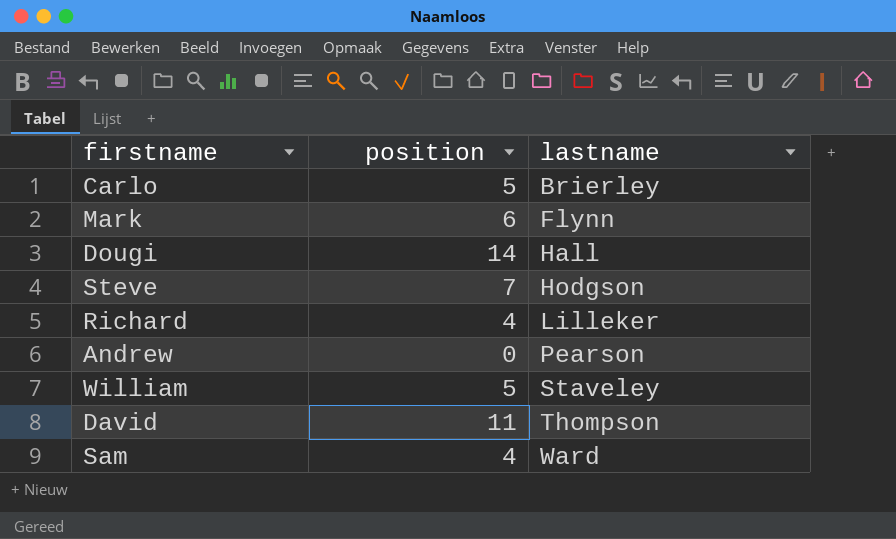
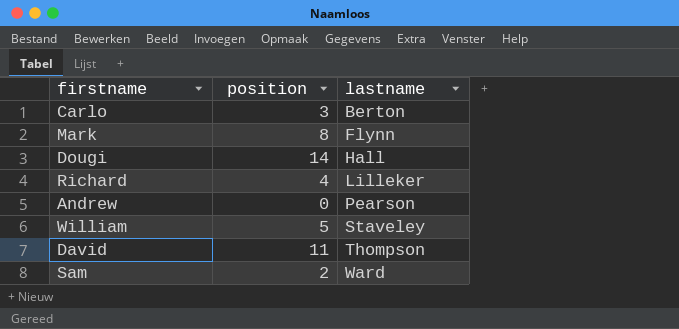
row Steve: 7 | Hodgson -> none
Carlo | position: 5 -> 3
Carlo | lastname: Brierley -> Berton
Mark | position: 6 -> 8
Sam | position: 4 -> 2

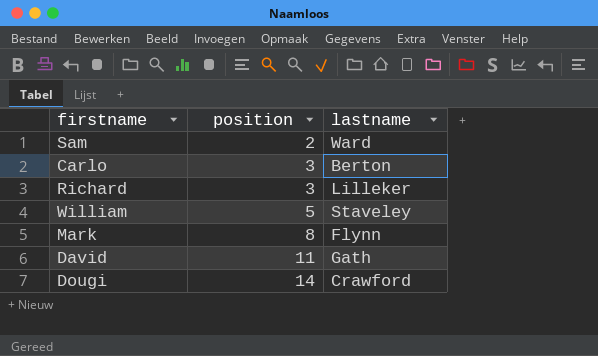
row order: lastname ascending -> position ascending
row Andrew: 0 | Pearson -> none
Richard | position: 4 -> 3
David | lastname: Thompson -> Gath
Dougi | lastname: Hall -> Crawford

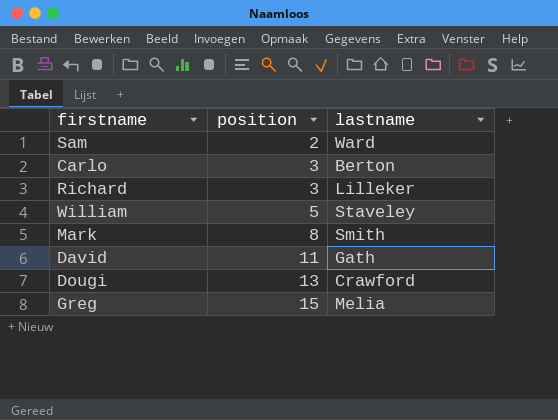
Mark | lastname: Flynn -> Smith
Dougi | position: 14 -> 13
row Greg: none -> 15 | Melia

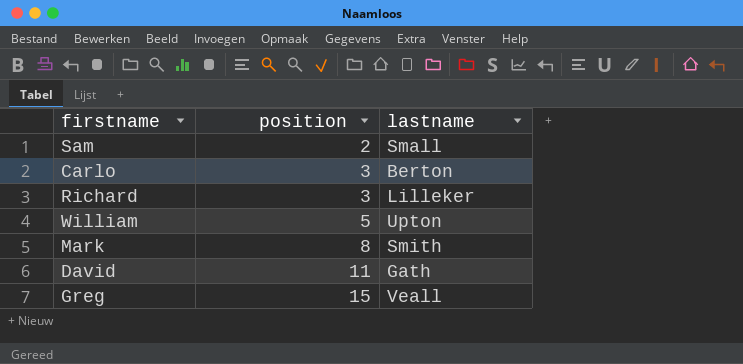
row Dougi: 13 | Crawford -> none
Sam | lastname: Ward -> Small
William | lastname: Staveley -> Upton
Greg | lastname: Melia -> Veall

